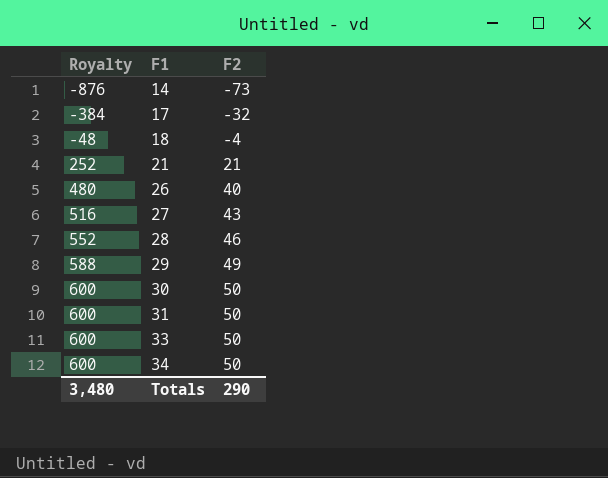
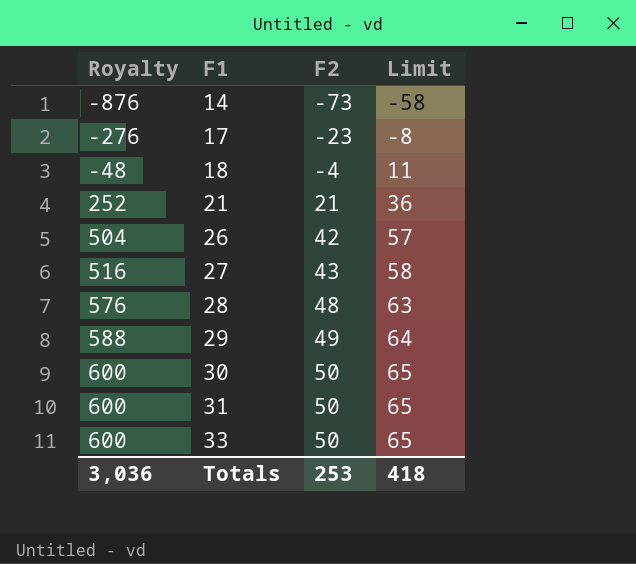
column Limit | formula: none -> [F2] + 15
row 34: 600 | 50 -> none
17 | Royalty: -384 -> -276
17 | F2: -32 -> -23
26 | Royalty: 480 -> 504
26 | F2: 40 -> 42
28 | Royalty: 552 -> 576
28 | F2: 46 -> 48
Totals | Royalty: 3,480 -> 3,036
Totals | F2: 290 -> 253

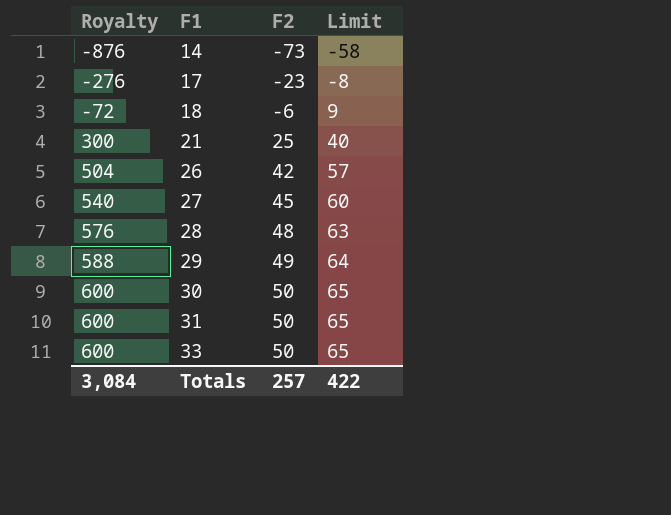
18 | Royalty: -48 -> -72
18 | F2: -4 -> -6
18 | Limit: 11 -> 9
21 | Royalty: 252 -> 300
21 | F2: 21 -> 25
21 | Limit: 36 -> 40
27 | Royalty: 516 -> 540
27 | F2: 43 -> 45
27 | Limit: 58 -> 60
Totals | Royalty: 3,036 -> 3,084
Totals | F2: 253 -> 257
Totals | Limit: 418 -> 422

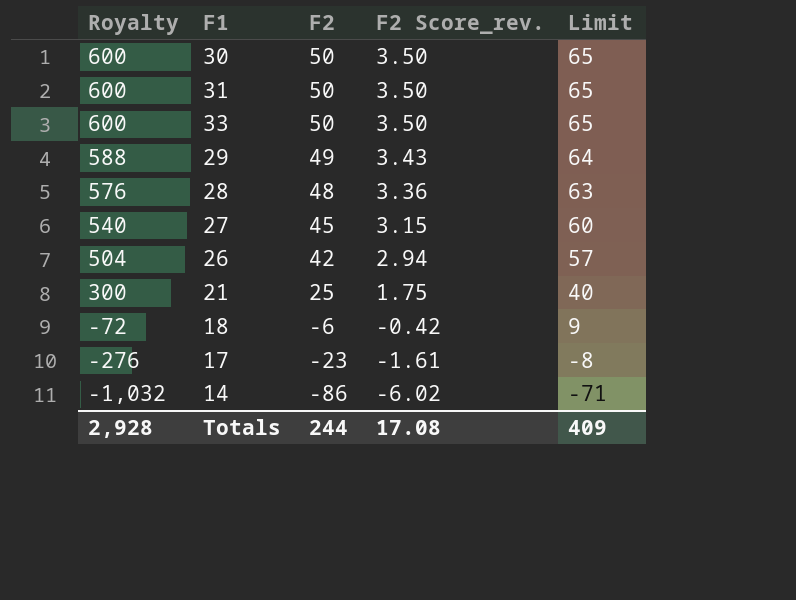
row order: Royalty ascending -> Royalty descending
column F2 Score_rev. | formula: none -> [F2] * 0.07
14 | Royalty: -876 -> -1,032
14 | F2: -73 -> -86
14 | Limit: -58 -> -71
Totals | Royalty: 3,084 -> 2,928
Totals | F2: 257 -> 244
Totals | Limit: 422 -> 409

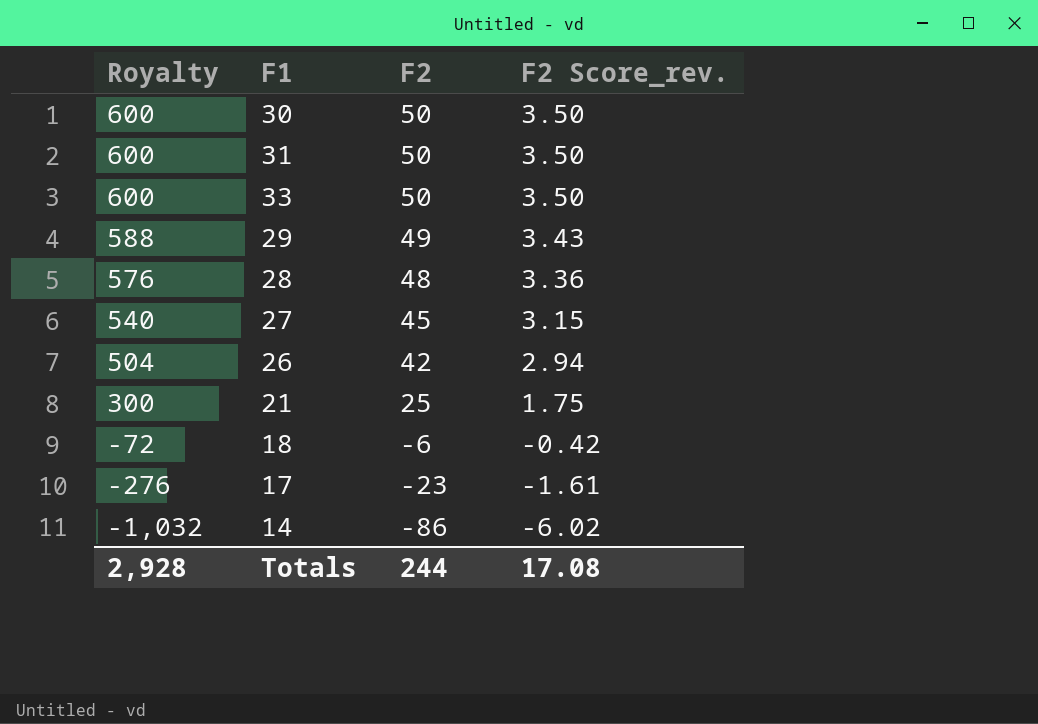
column Limit | formula: [F2] + 15 -> none

